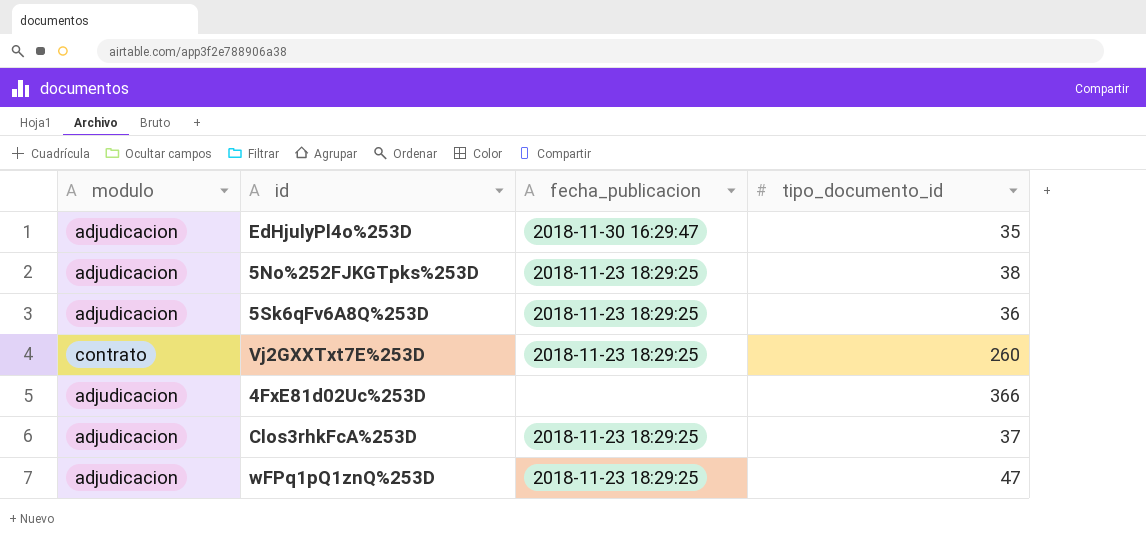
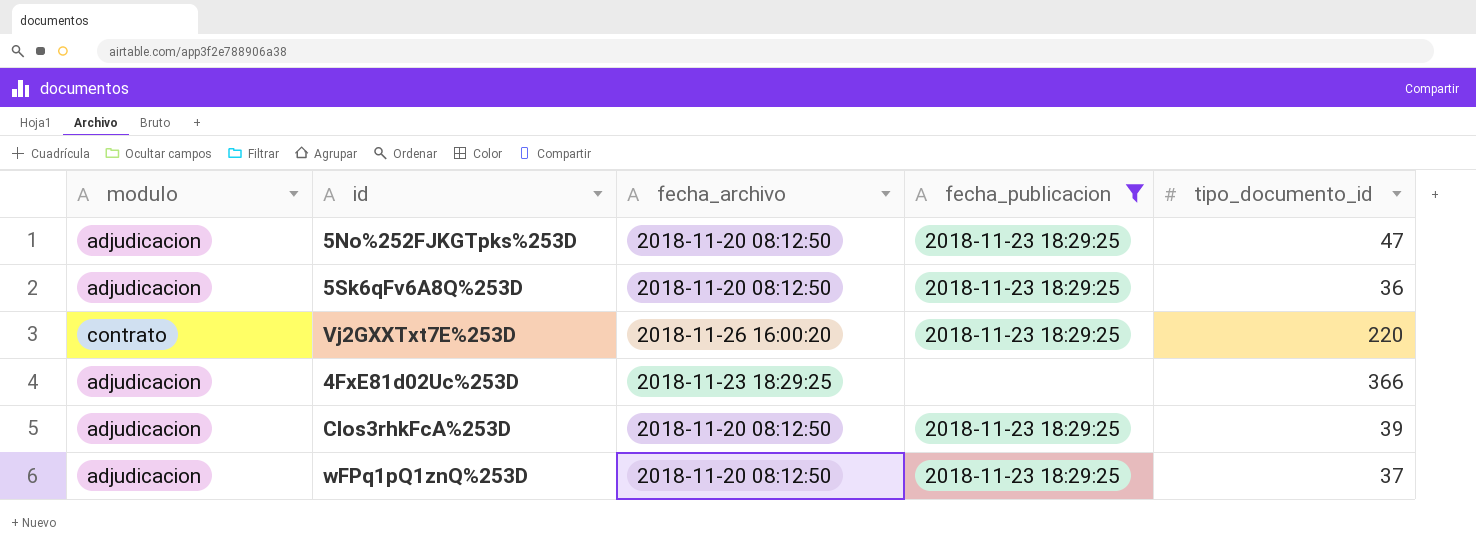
filter: none -> fecha_publicacion != 2018-11-30 16:29:47
column fecha_archivo | position: none -> 3
5No%252FJKGTpks%253D | tipo_documento_id: 38 -> 47
Vj2GXXTxt7E%253D | tipo_documento_id: 260 -> 220
Clos3rhkFcA%253D | tipo_documento_id: 37 -> 39
wFPq1pQ1znQ%253D | tipo_documento_id: 47 -> 37

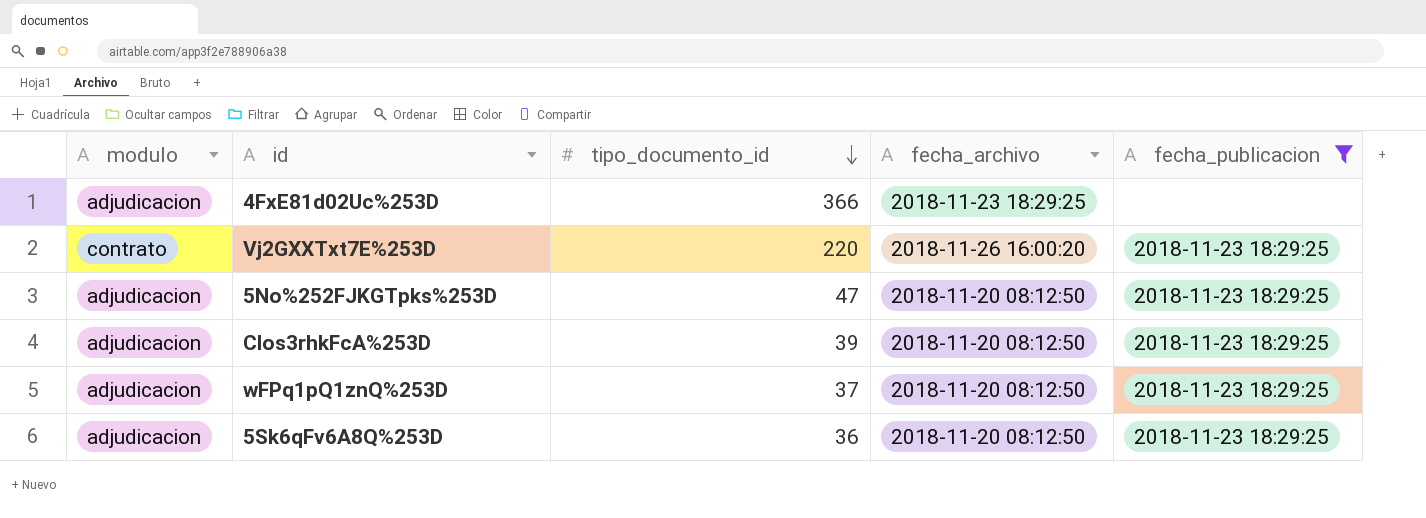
row order: none -> tipo_documento_id descending
column tipo_documento_id | position: 5 -> 3

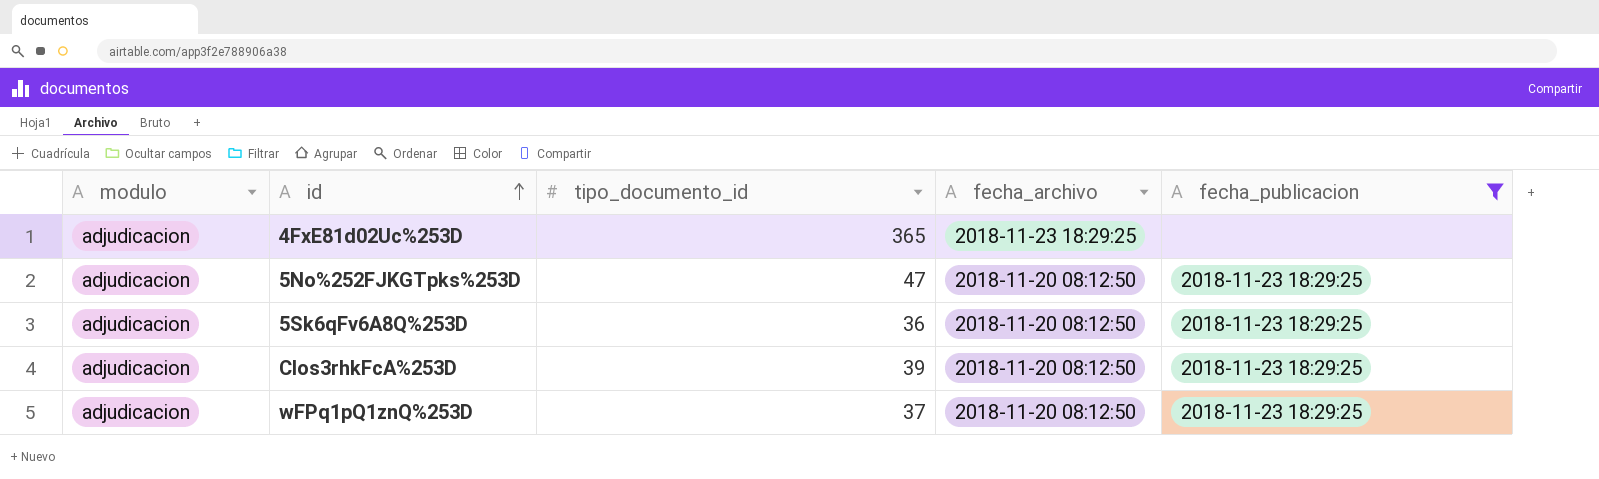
row order: tipo_documento_id descending -> id ascending
row Vj2GXXTxt7E%253D: contrato | 220 | 2018-11-26 16:00:20 | 2018-11-23 18:29:25 -> none
4FxE81d02Uc%253D | tipo_documento_id: 366 -> 365

